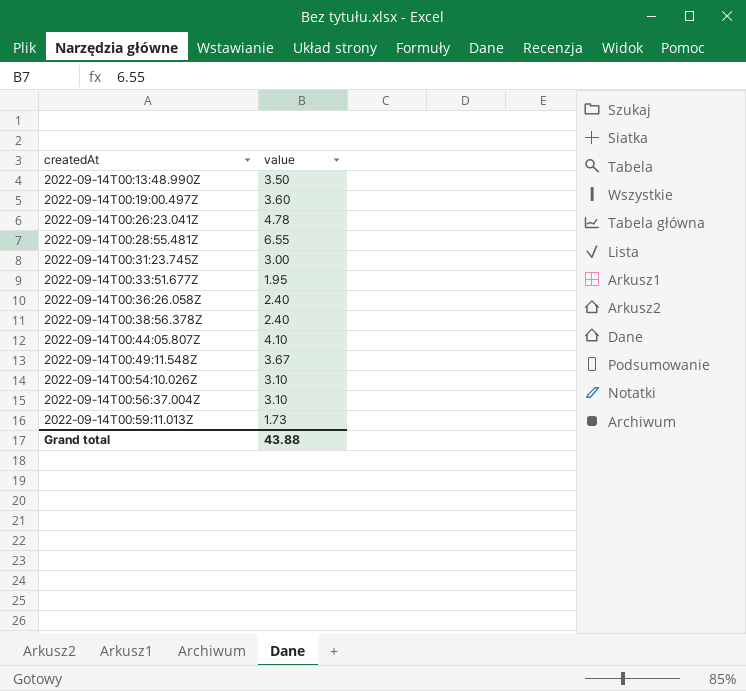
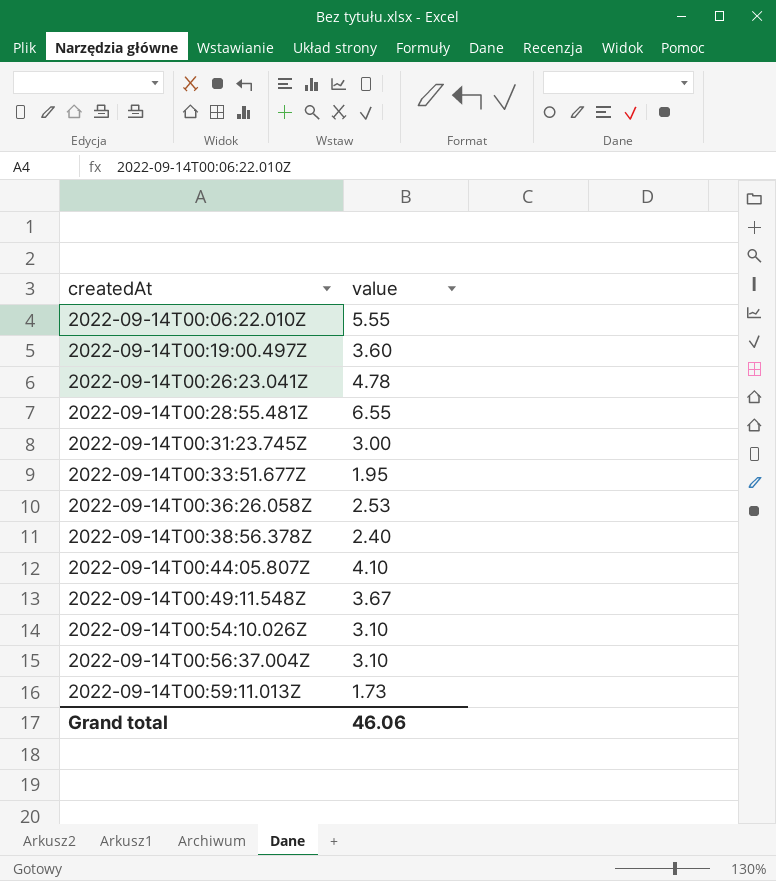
row 2022-09-14T00:13:48.990Z: 3.50 -> none
row 2022-09-14T00:06:22.010Z: none -> 5.55
2022-09-14T00:36:26.058Z | value: 2.40 -> 2.53
Grand total | value: 43.88 -> 46.06

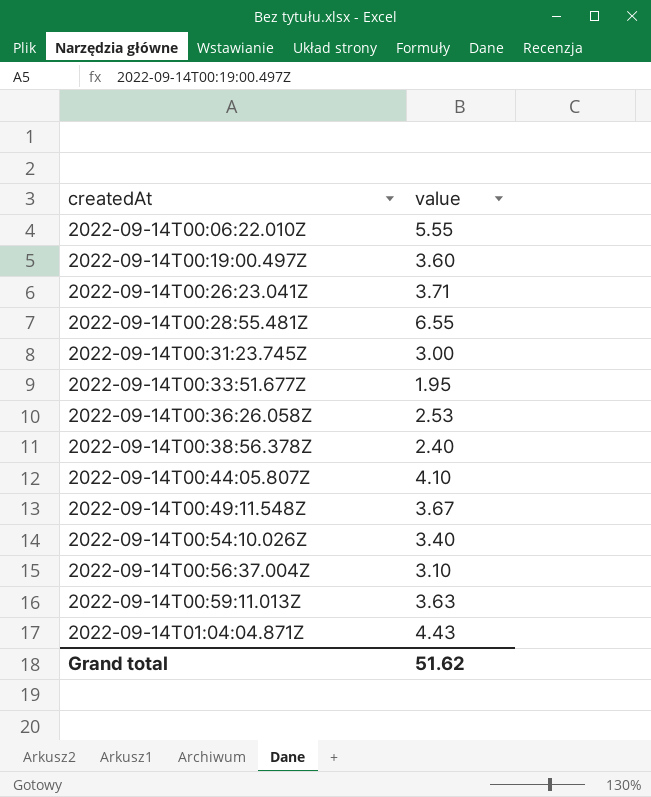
2022-09-14T00:26:23.041Z | value: 4.78 -> 3.71
2022-09-14T00:54:10.026Z | value: 3.10 -> 3.40
2022-09-14T00:59:11.013Z | value: 1.73 -> 3.63
row 2022-09-14T01:04:04.871Z: none -> 4.43
Grand total | value: 46.06 -> 51.62

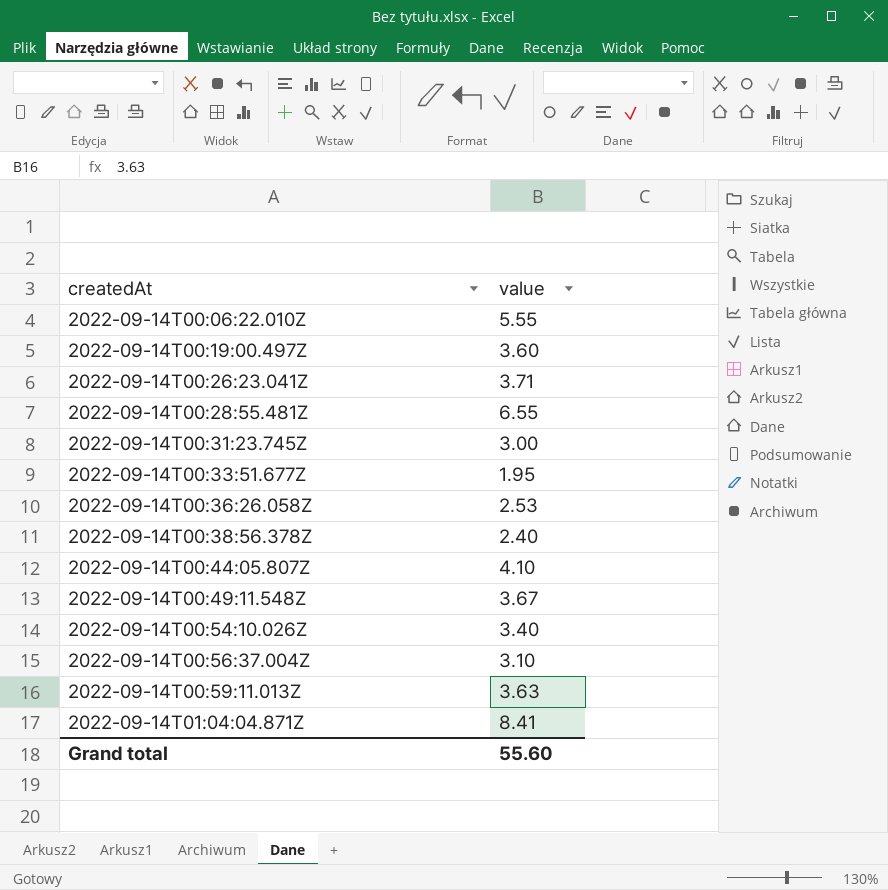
2022-09-14T01:04:04.871Z | value: 4.43 -> 8.41
Grand total | value: 51.62 -> 55.60

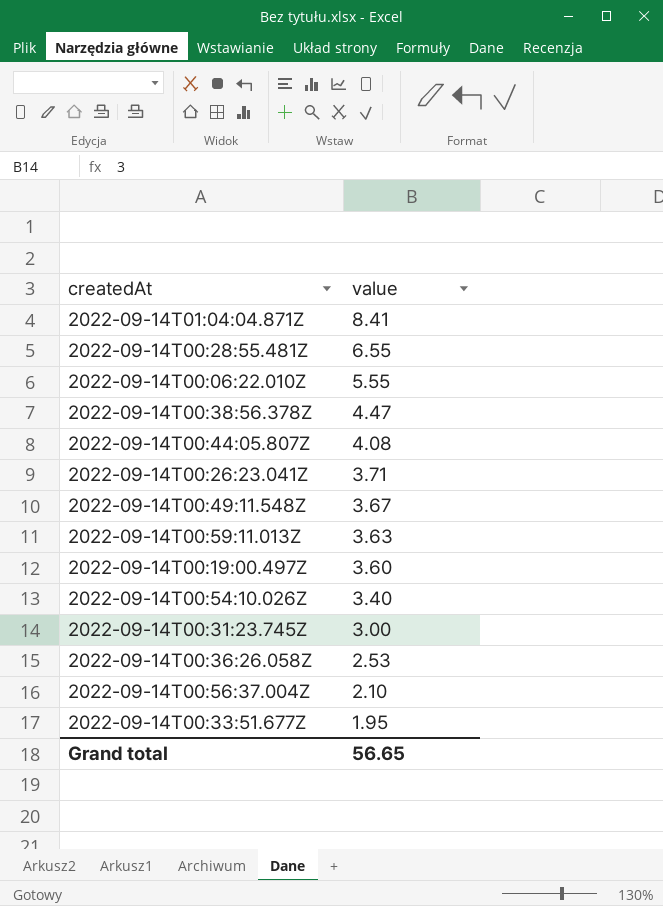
row order: createdAt ascending -> value descending
2022-09-14T00:38:56.378Z | value: 2.40 -> 4.47
2022-09-14T00:44:05.807Z | value: 4.10 -> 4.08
2022-09-14T00:56:37.004Z | value: 3.10 -> 2.10
Grand total | value: 55.60 -> 56.65

